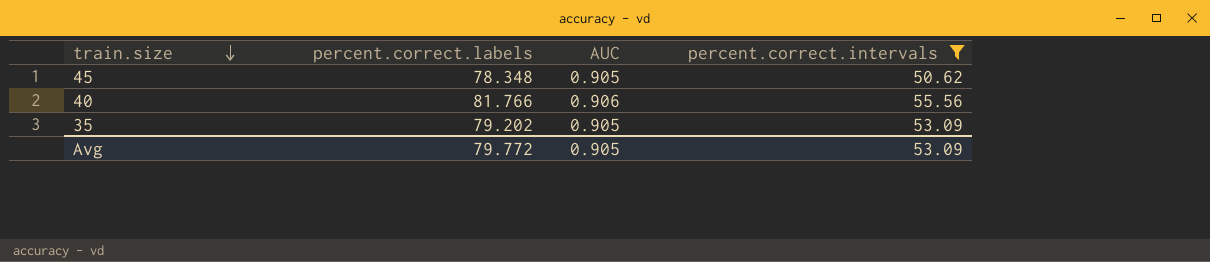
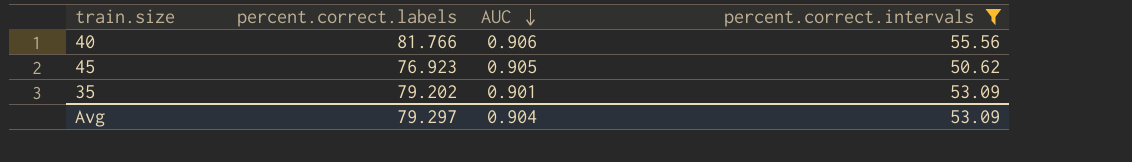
row order: train.size descending -> AUC descending
45 | percent.correct.labels: 78.348 -> 76.923
35 | AUC: 0.905 -> 0.901
Avg | percent.correct.labels: 79.772 -> 79.297
Avg | AUC: 0.905 -> 0.904

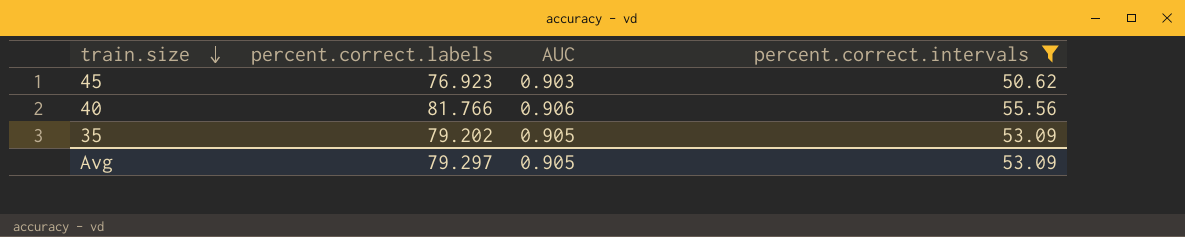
row order: AUC descending -> train.size descending
45 | AUC: 0.905 -> 0.903
35 | AUC: 0.901 -> 0.905
Avg | AUC: 0.904 -> 0.905

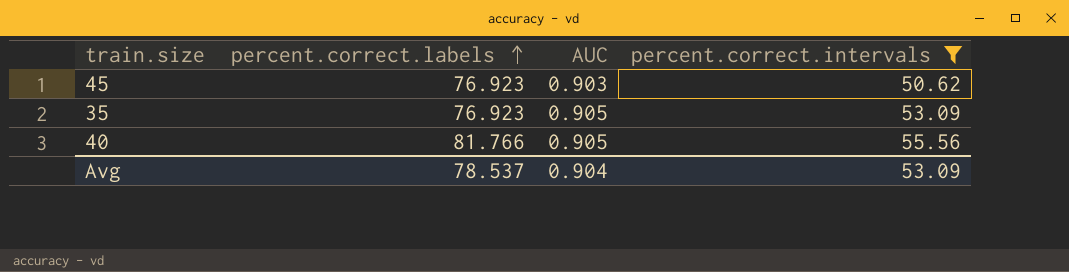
row order: train.size descending -> percent.correct.labels ascending
35 | percent.correct.labels: 79.202 -> 76.923
40 | AUC: 0.906 -> 0.905
Avg | percent.correct.labels: 79.297 -> 78.537
Avg | AUC: 0.905 -> 0.904

